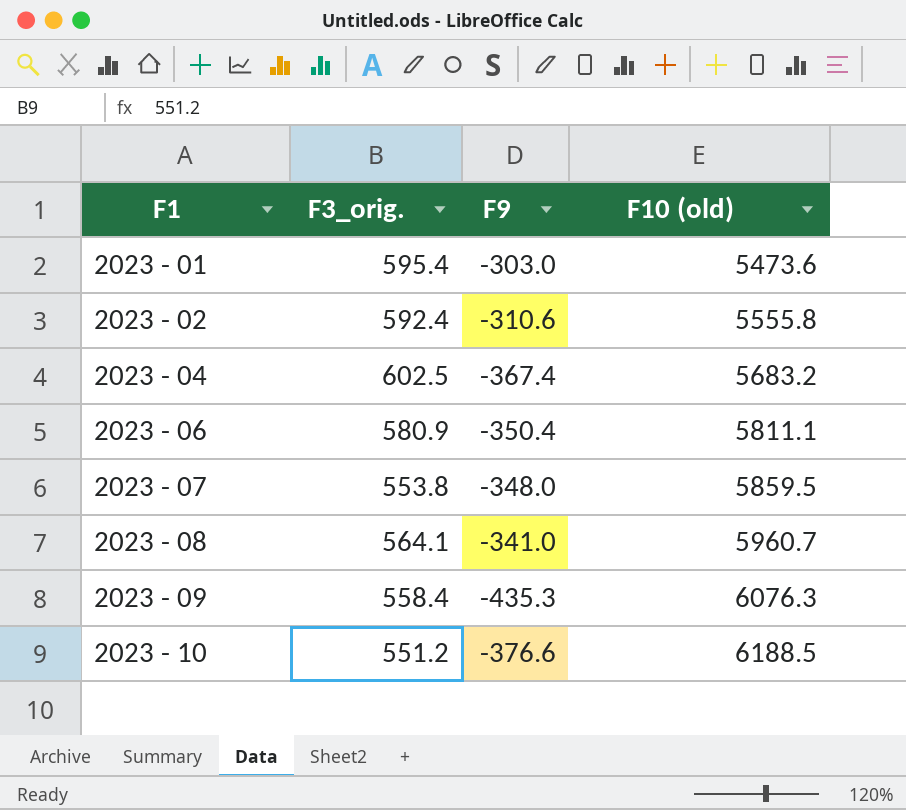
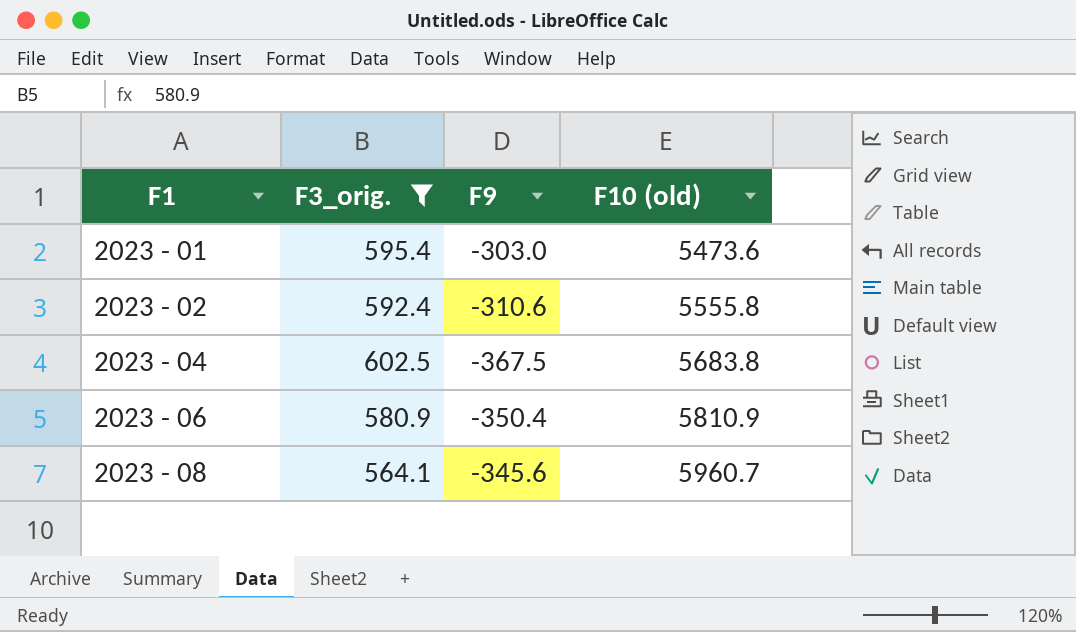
filter: none -> F3_orig. >= 564.1
2023 - 04 | F9: -367.4 -> -367.5
2023 - 04 | F10 (old): 5683.2 -> 5683.8
2023 - 06 | F10 (old): 5811.1 -> 5810.9
2023 - 08 | F9: -341.0 -> -345.6

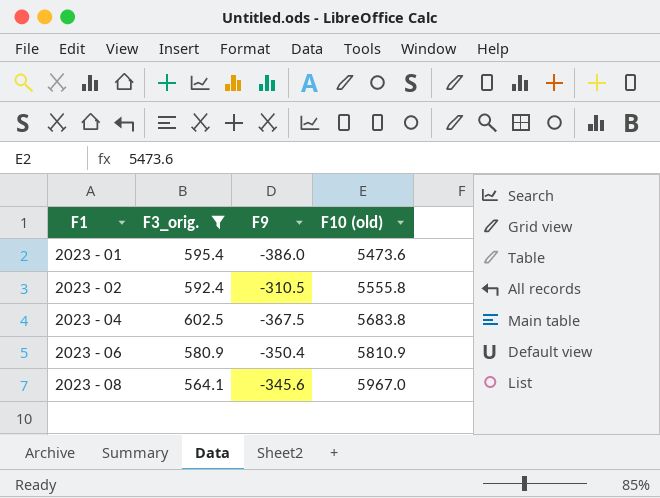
2023 - 01 | F9: -303.0 -> -386.0
2023 - 02 | F9: -310.6 -> -310.5
2023 - 08 | F10 (old): 5960.7 -> 5967.0

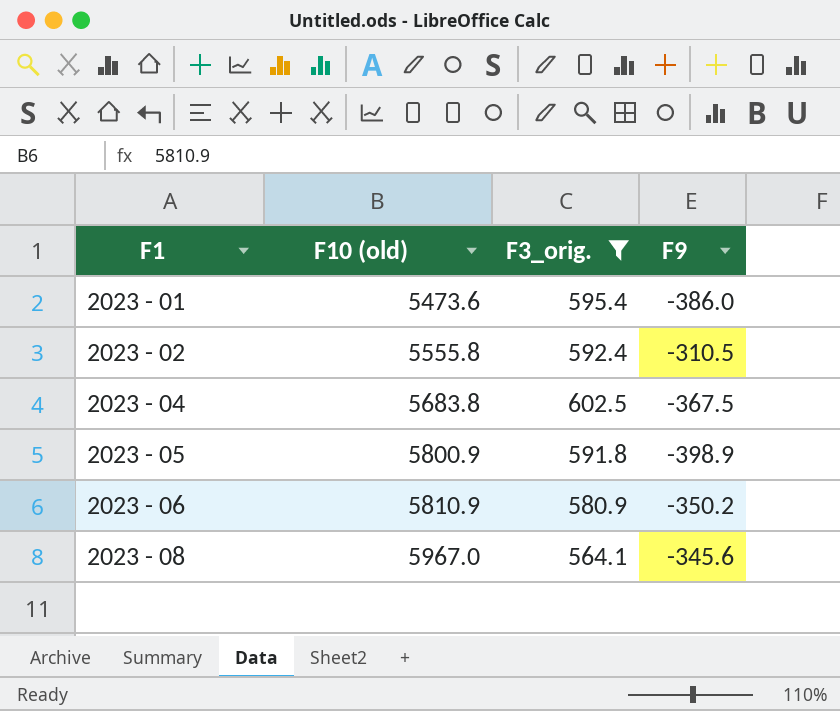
column F10 (old) | position: 4 -> 2
row 2023 - 05: none -> 5800.9 | 591.8 | -398.9
2023 - 06 | F9: -350.4 -> -350.2

